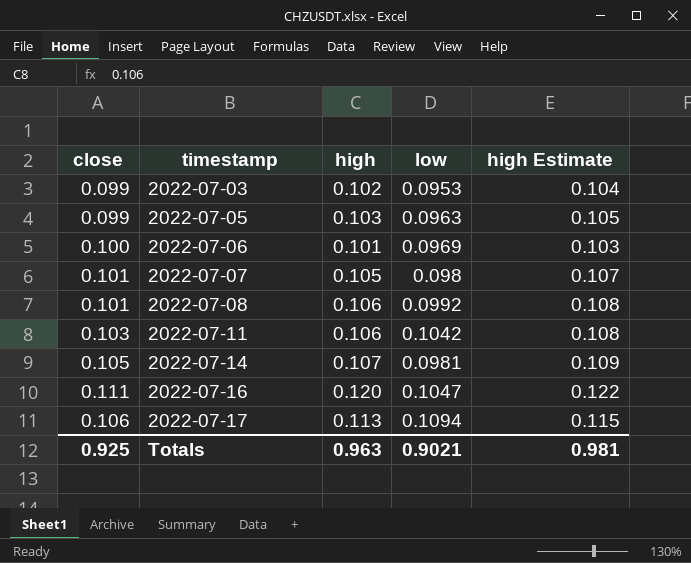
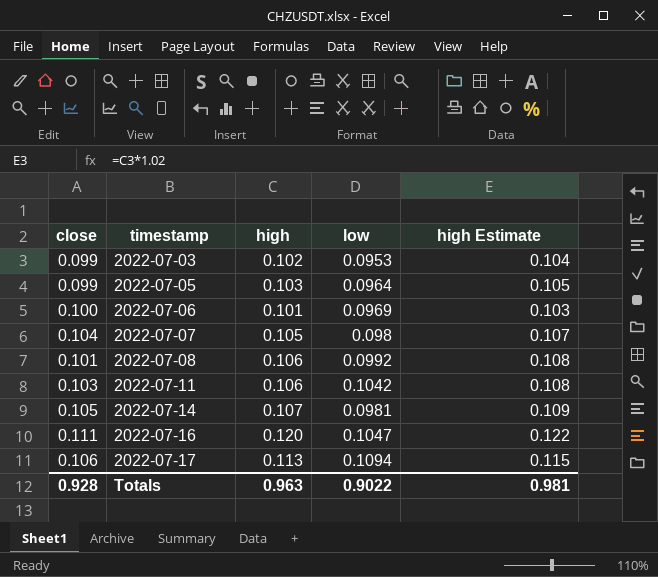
2022-07-05 | low: 0.0963 -> 0.0964
2022-07-07 | close: 0.101 -> 0.104
Totals | close: 0.925 -> 0.928
Totals | low: 0.9021 -> 0.9022

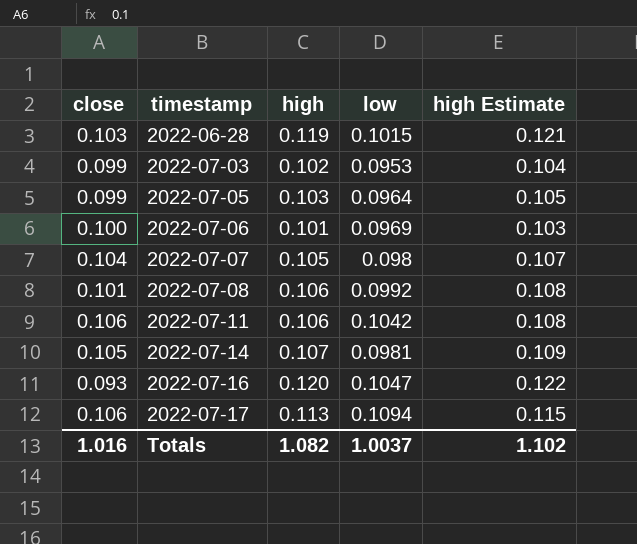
row 2022-06-28: none -> 0.103 | 0.119 | 0.1015 | 0.121
2022-07-11 | close: 0.103 -> 0.106
2022-07-16 | close: 0.111 -> 0.093
Totals | close: 0.928 -> 1.016
Totals | high: 0.963 -> 1.082
Totals | low: 0.9022 -> 1.0037
Totals | high Estimate: 0.981 -> 1.102

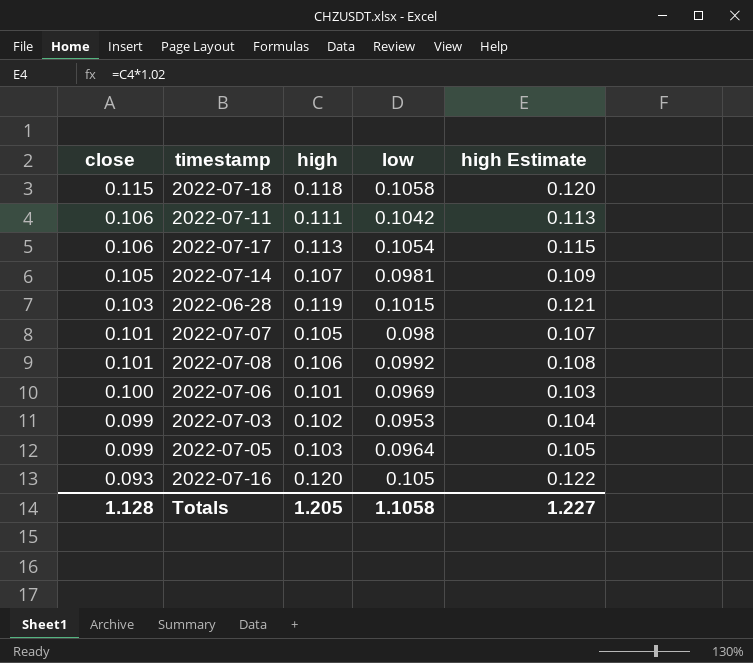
row order: timestamp ascending -> close descending
row 2022-07-18: none -> 0.115 | 0.118 | 0.1058 | 0.120
2022-07-11 | high: 0.106 -> 0.111
2022-07-11 | high Estimate: 0.108 -> 0.113
2022-07-17 | low: 0.1094 -> 0.1054
2022-07-07 | close: 0.104 -> 0.101
2022-07-16 | low: 0.1047 -> 0.105
Totals | close: 1.016 -> 1.128
Totals | high: 1.082 -> 1.205
Totals | low: 1.0037 -> 1.1058
Totals | high Estimate: 1.102 -> 1.227

